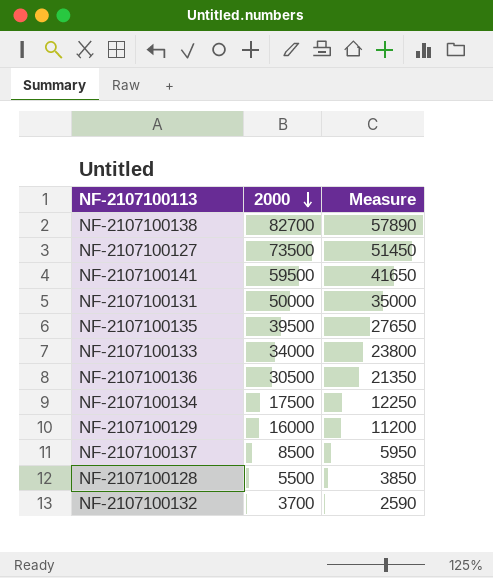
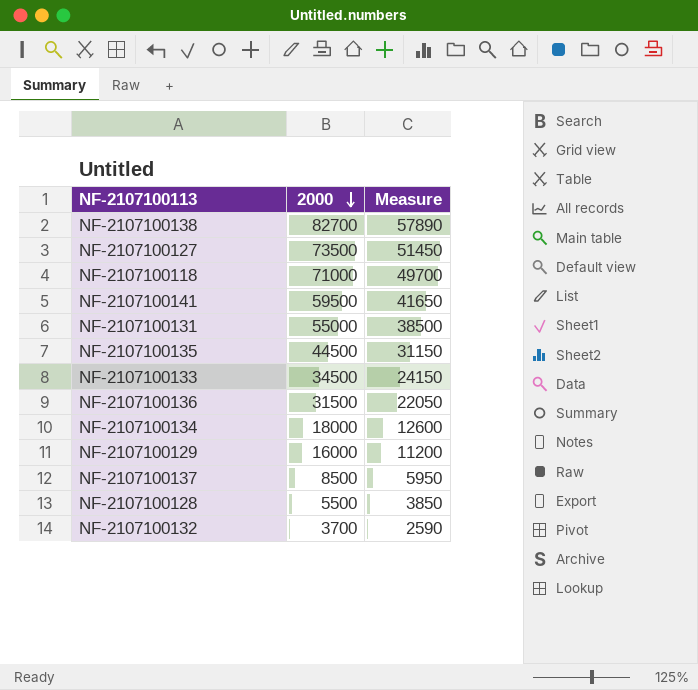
row NF-2107100118: none -> 71000 | 49700
NF-2107100131 | 2000: 50000 -> 55000
NF-2107100131 | Measure: 35000 -> 38500
NF-2107100135 | 2000: 39500 -> 44500
NF-2107100135 | Measure: 27650 -> 31150
NF-2107100133 | 2000: 34000 -> 34500
NF-2107100133 | Measure: 23800 -> 24150
NF-2107100136 | 2000: 30500 -> 31500
NF-2107100136 | Measure: 21350 -> 22050
NF-2107100134 | 2000: 17500 -> 18000
NF-2107100134 | Measure: 12250 -> 12600

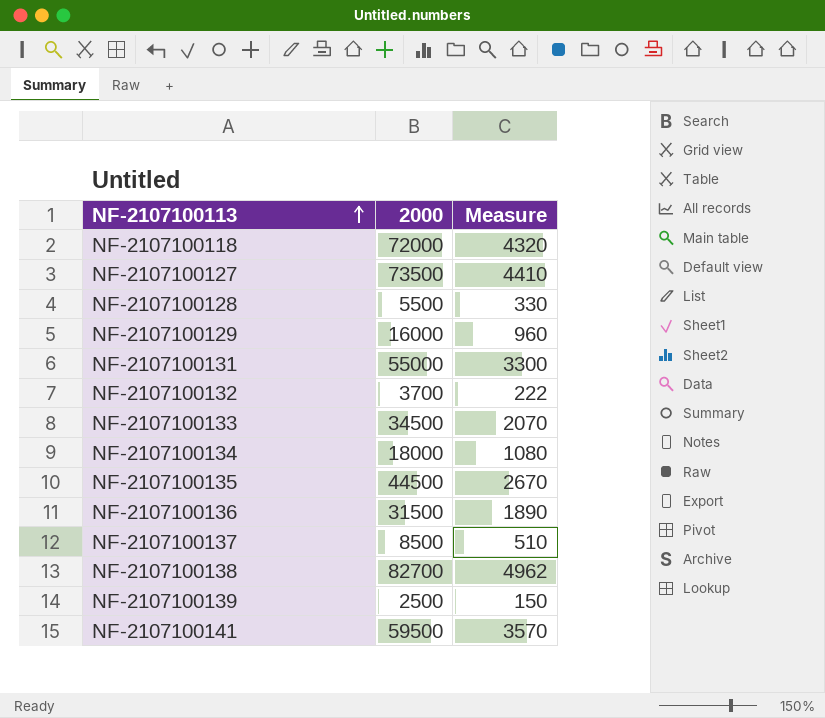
row order: 2000 descending -> NF-2107100113 ascending
column Measure | formula: [2000] * 0.7 -> [2000] * 0.06
NF-2107100118 | 2000: 71000 -> 72000
row NF-2107100139: none -> 2500 | 150

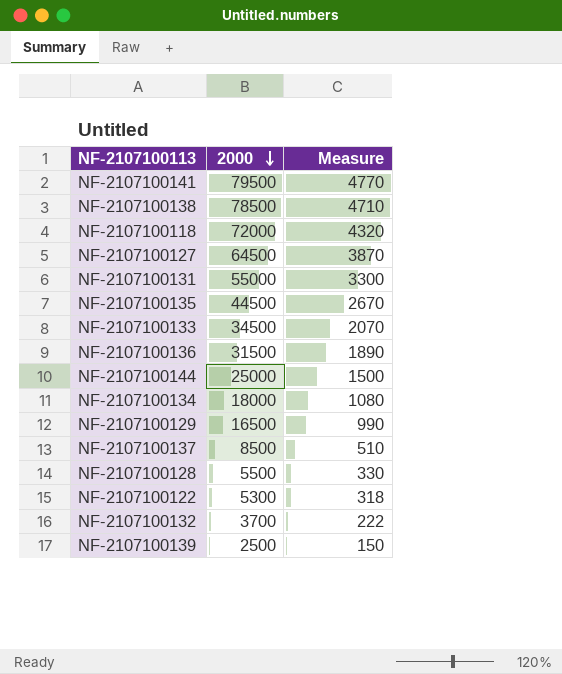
row order: NF-2107100113 ascending -> 2000 descending
NF-2107100141 | 2000: 59500 -> 79500
NF-2107100141 | Measure: 3570 -> 4770
NF-2107100138 | 2000: 82700 -> 78500
NF-2107100138 | Measure: 4962 -> 4710
NF-2107100127 | 2000: 73500 -> 64500
NF-2107100127 | Measure: 4410 -> 3870
row NF-2107100144: none -> 25000 | 1500
NF-2107100129 | 2000: 16000 -> 16500
NF-2107100129 | Measure: 960 -> 990
row NF-2107100122: none -> 5300 | 318

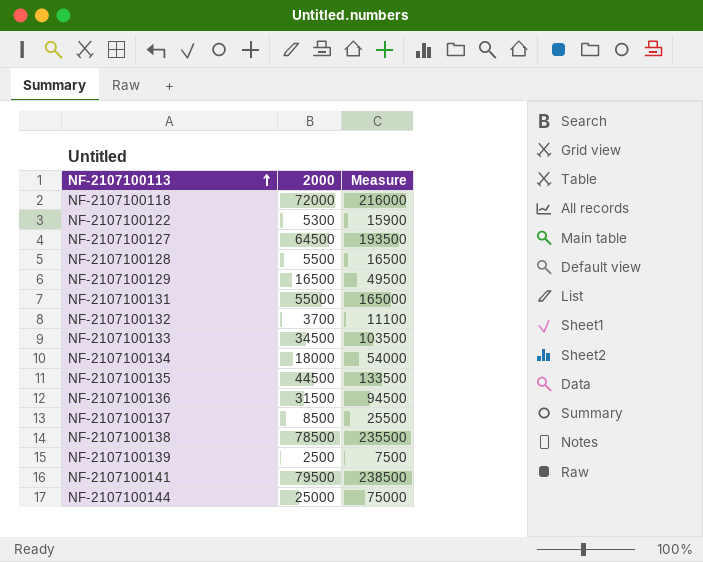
row order: 2000 descending -> NF-2107100113 ascending
column Measure | formula: [2000] * 0.06 -> [2000] * 3

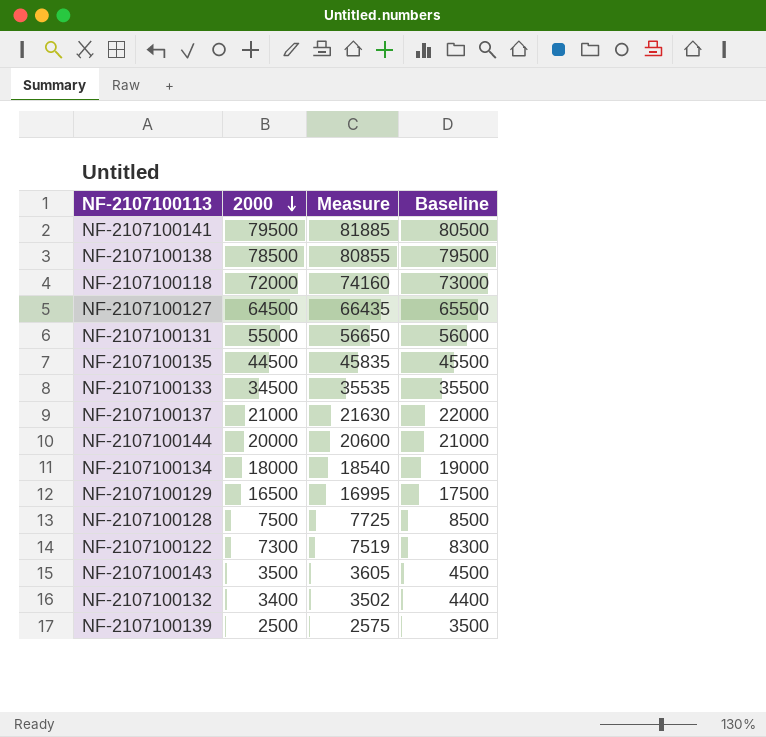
row order: NF-2107100113 ascending -> 2000 descending
column Measure | formula: [2000] * 3 -> [2000] * 1.03
column Baseline | formula: none -> [2000] + 1000
row NF-2107100136: 31500 | 94500 -> none
NF-2107100137 | 2000: 8500 -> 21000
NF-2107100144 | 2000: 25000 -> 20000
NF-2107100128 | 2000: 5500 -> 7500
NF-2107100122 | 2000: 5300 -> 7300
row NF-2107100143: none -> 3500 | 3605 | 4500
NF-2107100132 | 2000: 3700 -> 3400

